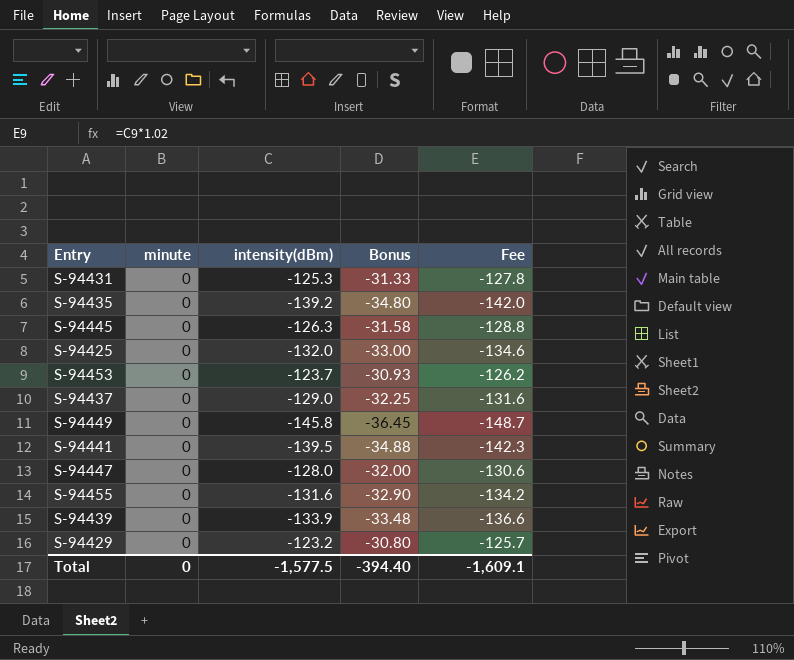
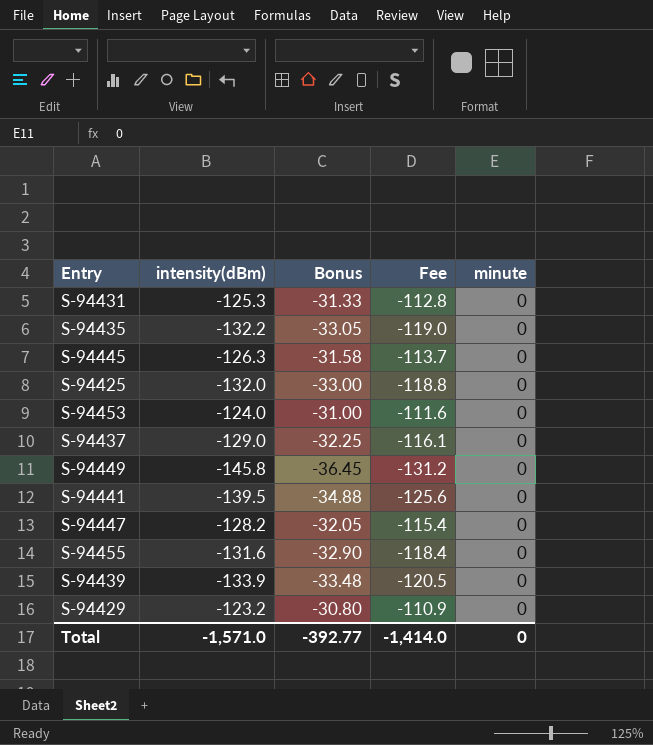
column Fee | formula: [intensity(dBm)] * 1.02 -> [intensity(dBm)] * 0.9
column minute | position: 2 -> 5
S-94435 | intensity(dBm): -139.2 -> -132.2
S-94435 | Bonus: -34.80 -> -33.05
S-94453 | intensity(dBm): -123.7 -> -124.0
S-94453 | Bonus: -30.93 -> -31.00
S-94447 | intensity(dBm): -128.0 -> -128.2
S-94447 | Bonus: -32.00 -> -32.05
Total | intensity(dBm): -1,577.5 -> -1,571.0
Total | Bonus: -394.40 -> -392.77
Total | Fee: -1,609.1 -> -1,414.0

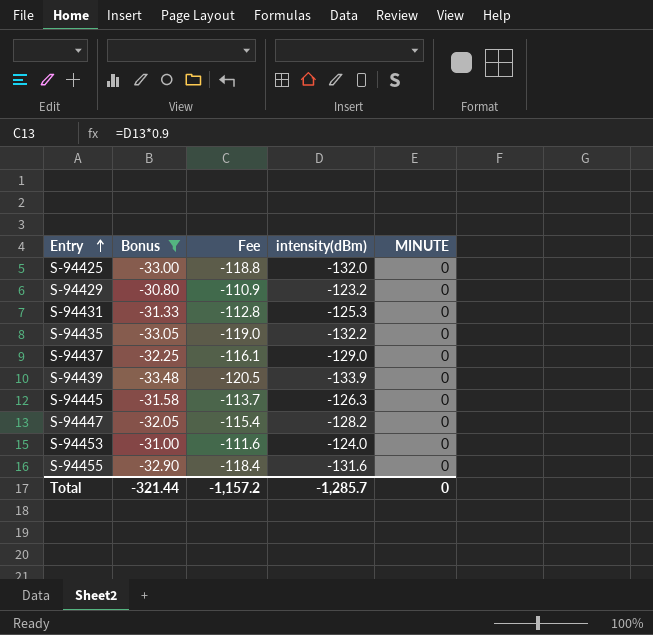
filter: none -> Bonus >= -33.48
row order: none -> Entry ascending
column intensity(dBm) | position: 2 -> 4
column name: minute -> MINUTE
Total | Bonus: -392.77 -> -321.44
Total | Fee: -1,414.0 -> -1,157.2
Total | intensity(dBm): -1,571.0 -> -1,285.7

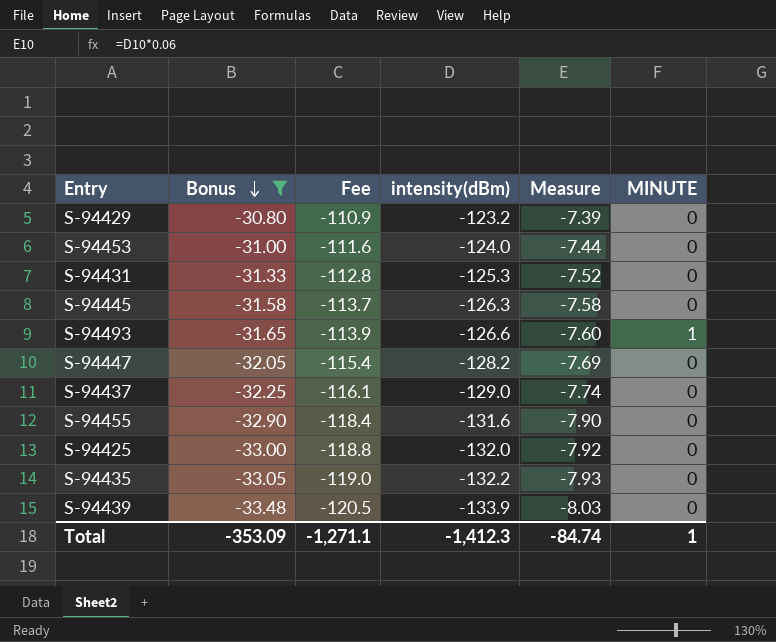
row order: Entry ascending -> Bonus descending
column Measure | formula: none -> [intensity(dBm)] * 0.06
row S-94493: none -> -31.65 | -113.9 | -126.6 | -7.60 | 1
Total | Bonus: -321.44 -> -353.09
Total | Fee: -1,157.2 -> -1,271.1
Total | intensity(dBm): -1,285.7 -> -1,412.3
Total | MINUTE: 0 -> 1

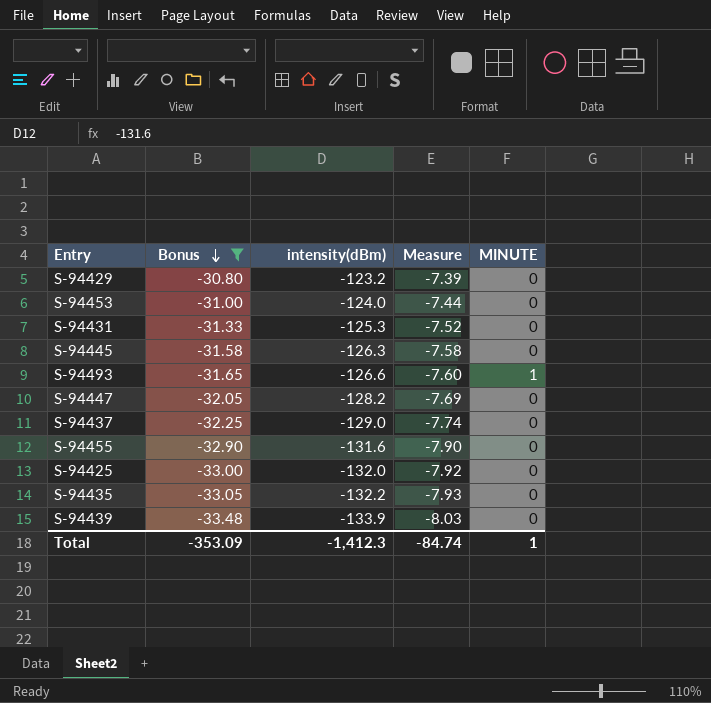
column Fee | formula: [intensity(dBm)] * 0.9 -> none

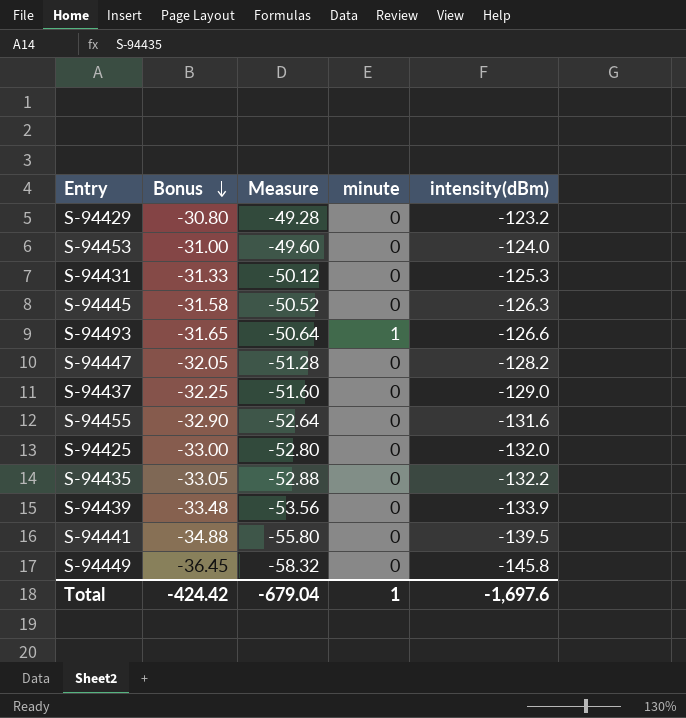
filter: Bonus >= -33.48 -> none
column Measure | formula: [intensity(dBm)] * 0.06 -> [intensity(dBm)] * 0.4
column name: MINUTE -> minute
column intensity(dBm) | position: 3 -> 5
Total | Bonus: -353.09 -> -424.42
Total | Measure: -84.74 -> -679.04
Total | intensity(dBm): -1,412.3 -> -1,697.6

